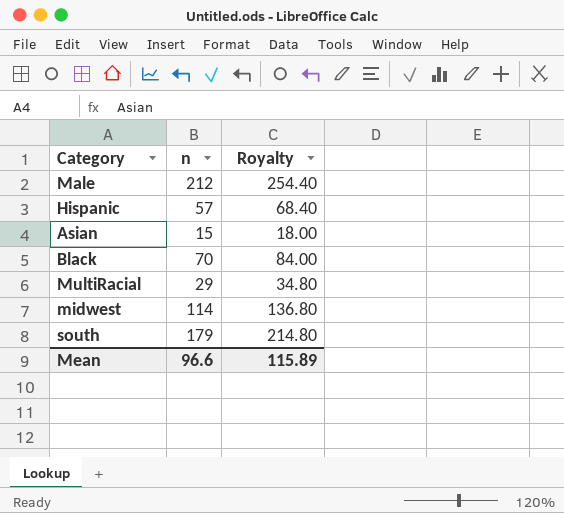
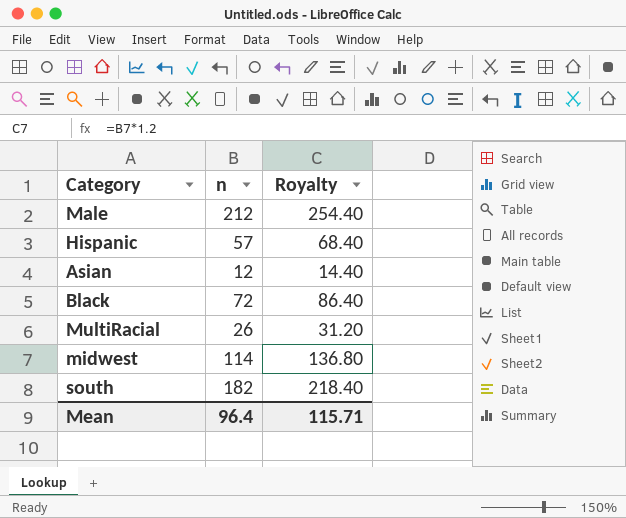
Asian | n: 15 -> 12
Asian | Royalty: 18.00 -> 14.40
Black | n: 70 -> 72
Black | Royalty: 84.00 -> 86.40
MultiRacial | n: 29 -> 26
MultiRacial | Royalty: 34.80 -> 31.20
south | n: 179 -> 182
south | Royalty: 214.80 -> 218.40
Mean | n: 96.6 -> 96.4
Mean | Royalty: 115.89 -> 115.71

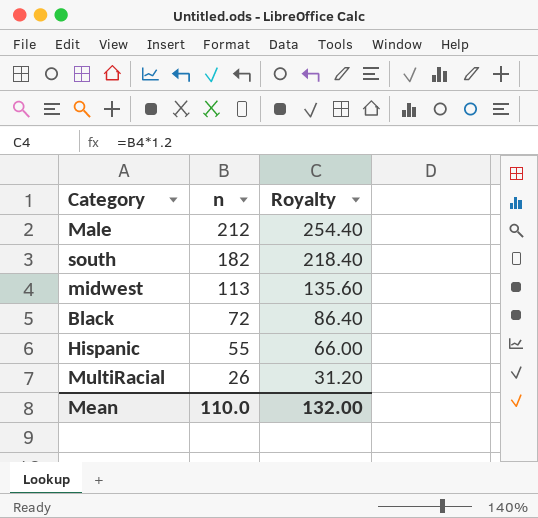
row order: none -> n descending
row Asian: 12 | 14.40 -> none
midwest | n: 114 -> 113
midwest | Royalty: 136.80 -> 135.60
Hispanic | n: 57 -> 55
Hispanic | Royalty: 68.40 -> 66.00
Mean | n: 96.4 -> 110.0
Mean | Royalty: 115.71 -> 132.00

